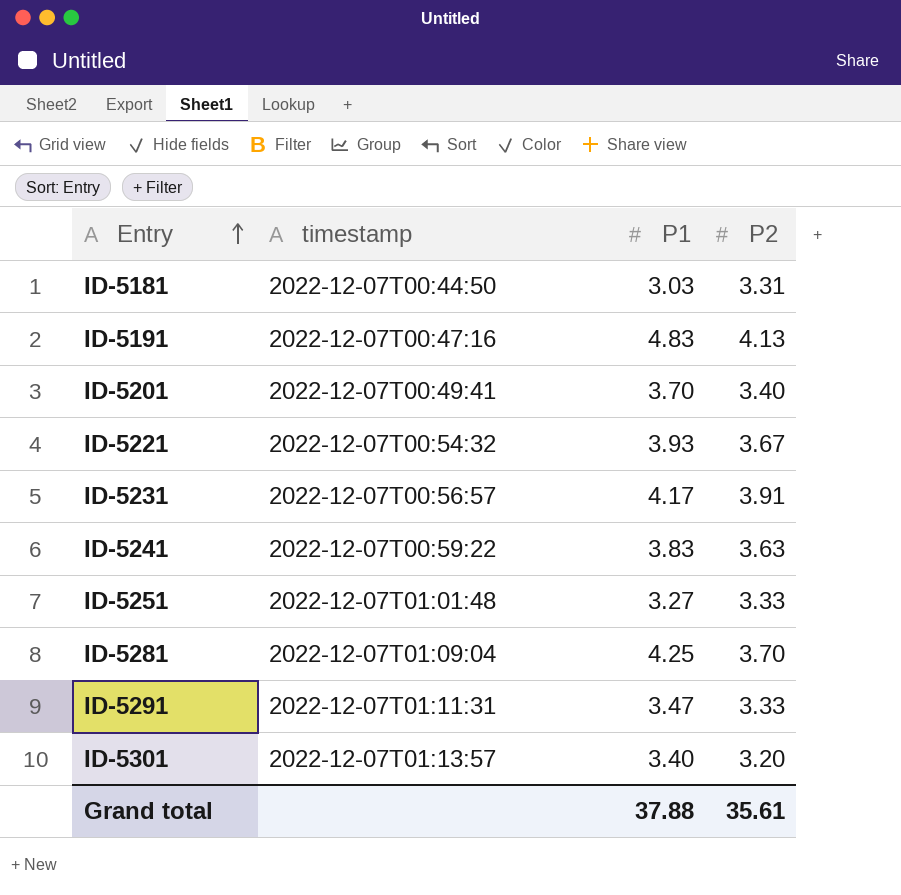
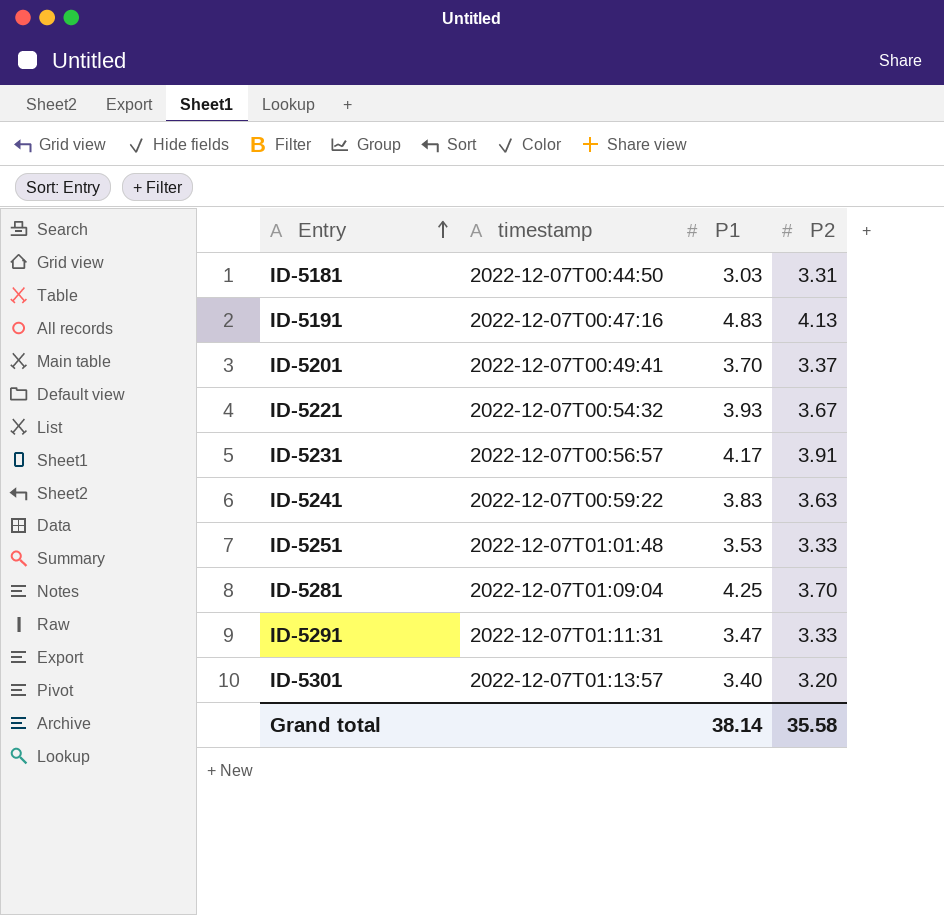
ID-5201 | P2: 3.40 -> 3.37
ID-5251 | P1: 3.27 -> 3.53
Grand total | P1: 37.88 -> 38.14
Grand total | P2: 35.61 -> 35.58

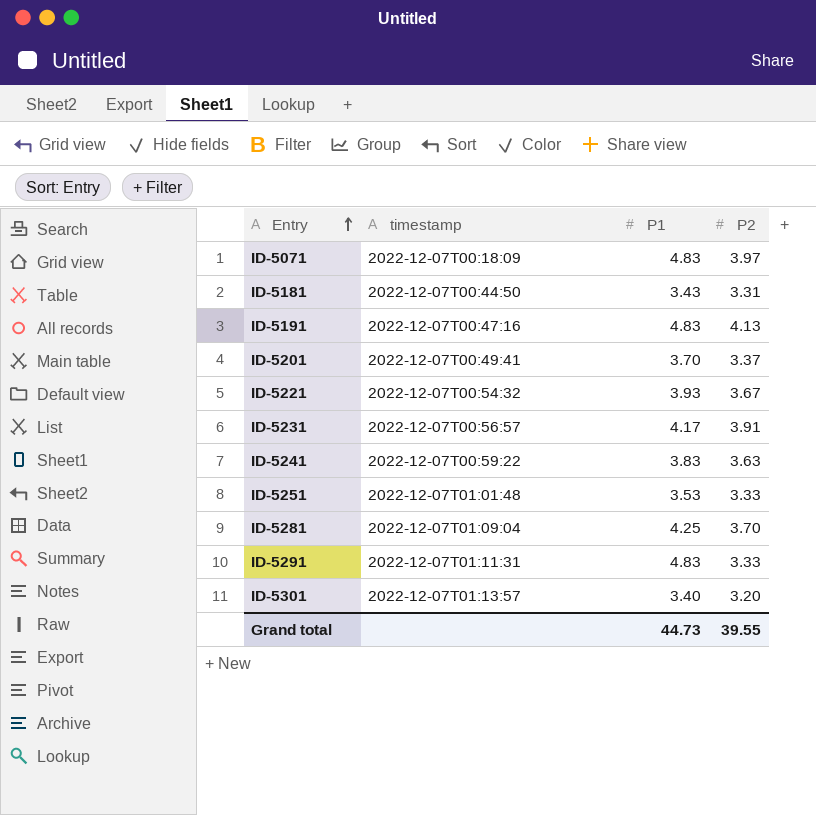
row ID-5071: none -> 2022-12-07T00:18:09 | 4.83 | 3.97
ID-5181 | P1: 3.03 -> 3.43
ID-5291 | P1: 3.47 -> 4.83
Grand total | P1: 38.14 -> 44.73
Grand total | P2: 35.58 -> 39.55

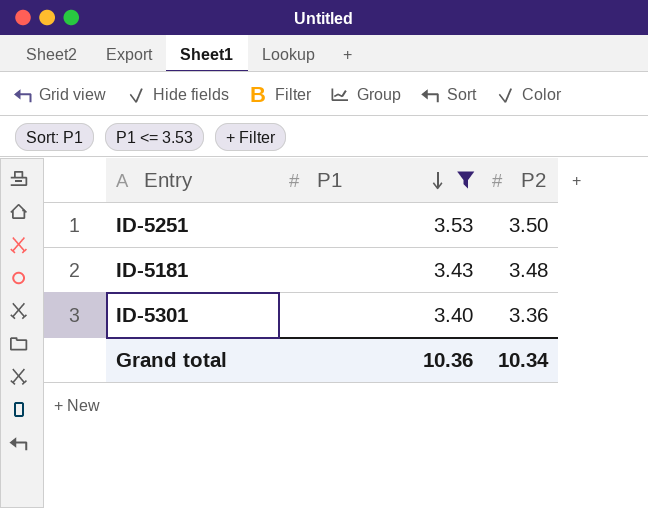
filter: none -> P1 <= 3.53
row order: Entry ascending -> P1 descending
column timestamp | position: 2 -> none
ID-5251 | P2: 3.33 -> 3.50
ID-5181 | P2: 3.31 -> 3.48
ID-5301 | P2: 3.20 -> 3.36
Grand total | P1: 44.73 -> 10.36
Grand total | P2: 39.55 -> 10.34

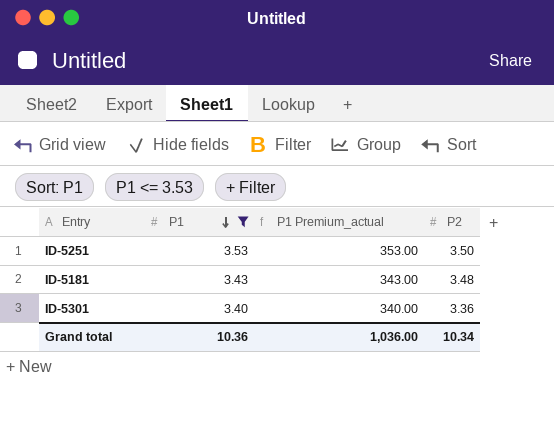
column P1 Premium_actual | formula: none -> [P1] * 100

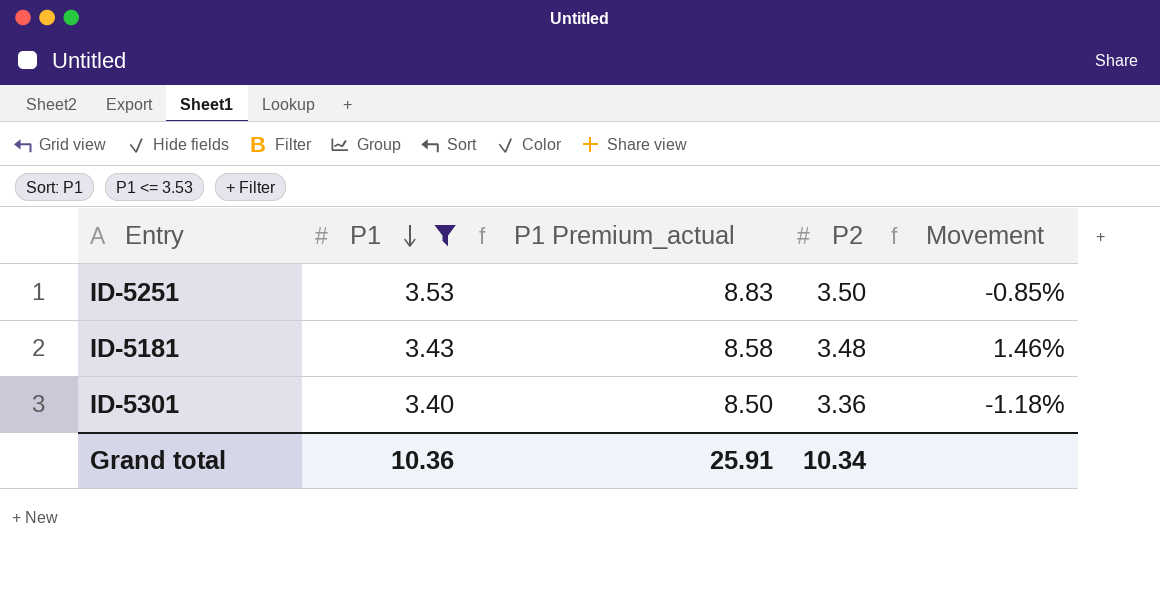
column P1 Premium_actual | formula: [P1] * 100 -> [P1] * 2.5
column Movement | formula: none -> ([P2] - [P1]) / [P1]
Grand total | P1 Premium_actual: 1,036.00 -> 25.91

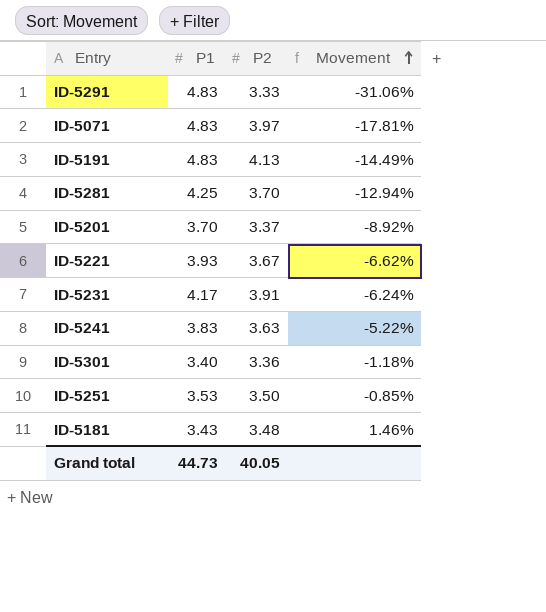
filter: P1 <= 3.53 -> none
row order: P1 descending -> Movement ascending
column P1 Premium_actual | formula: [P1] * 2.5 -> none
Grand total | P1: 10.36 -> 44.73
Grand total | P2: 10.34 -> 40.05

